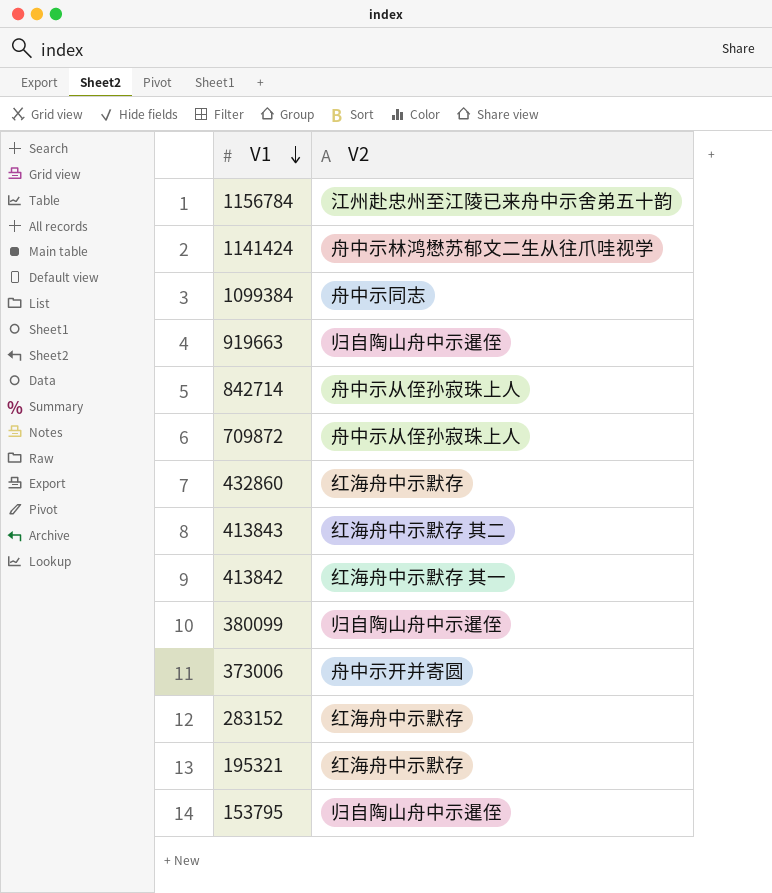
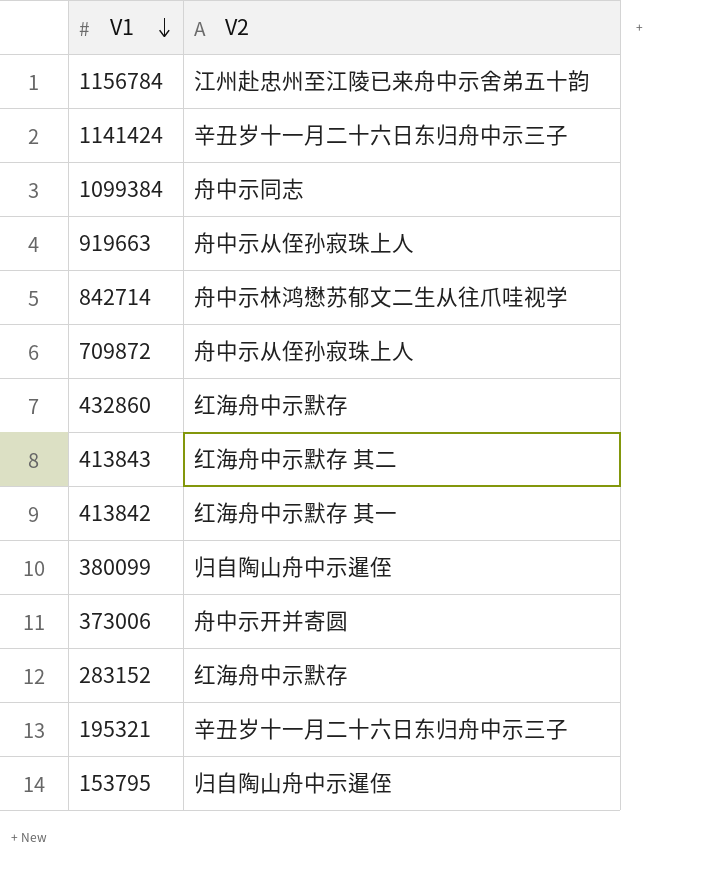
1141424 | V2: 舟中示林鸿懋苏郁文二生从往爪哇视学 -> 辛丑岁十一月二十六日东归舟中示三子
919663 | V2: 归自陶山舟中示暹侄 -> 舟中示从侄孙寂珠上人
842714 | V2: 舟中示从侄孙寂珠上人 -> 舟中示林鸿懋苏郁文二生从往爪哇视学
195321 | V2: 红海舟中示默存 -> 辛丑岁十一月二十六日东归舟中示三子

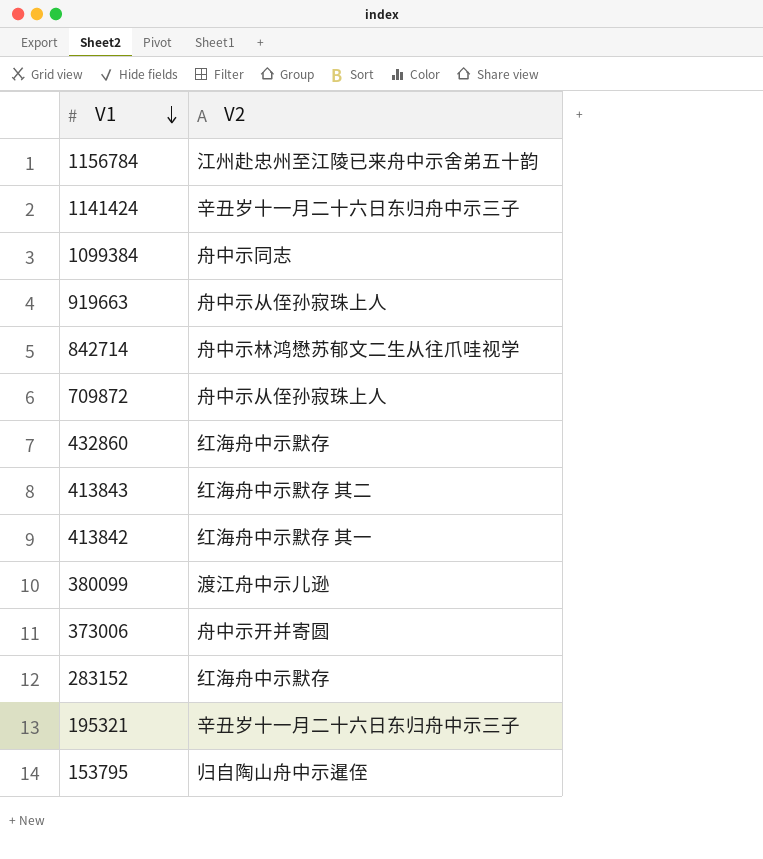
380099 | V2: 归自陶山舟中示暹侄 -> 渡江舟中示儿逊

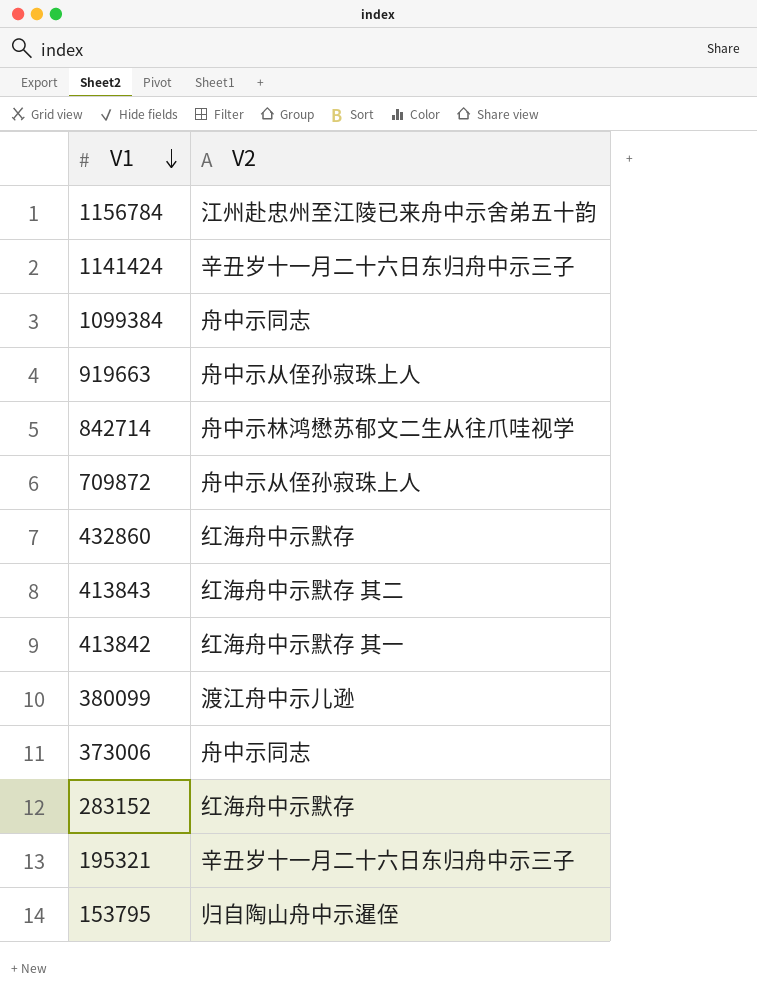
373006 | V2: 舟中示开并寄圆 -> 舟中示同志

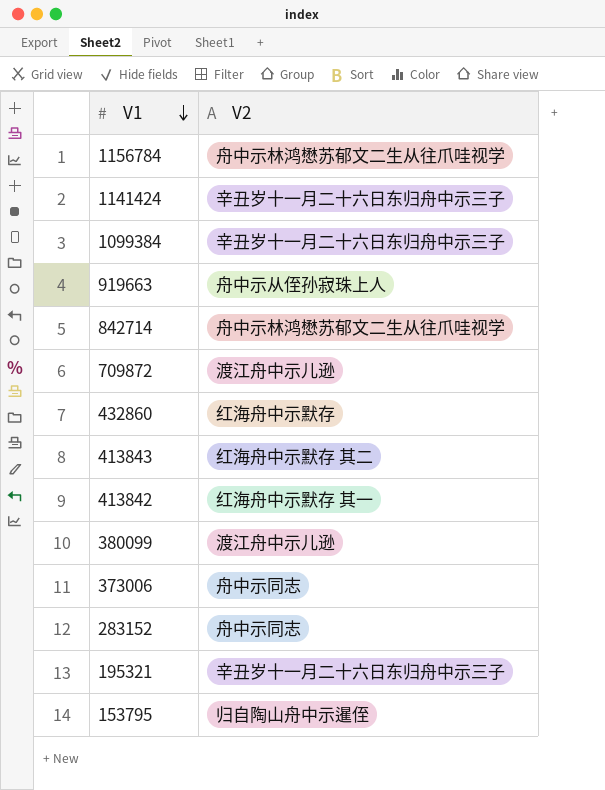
1156784 | V2: 江州赴忠州至江陵已来舟中示舍弟五十韵 -> 舟中示林鸿懋苏郁文二生从往爪哇视学
1099384 | V2: 舟中示同志 -> 辛丑岁十一月二十六日东归舟中示三子
709872 | V2: 舟中示从侄孙寂珠上人 -> 渡江舟中示儿逊
283152 | V2: 红海舟中示默存 -> 舟中示同志

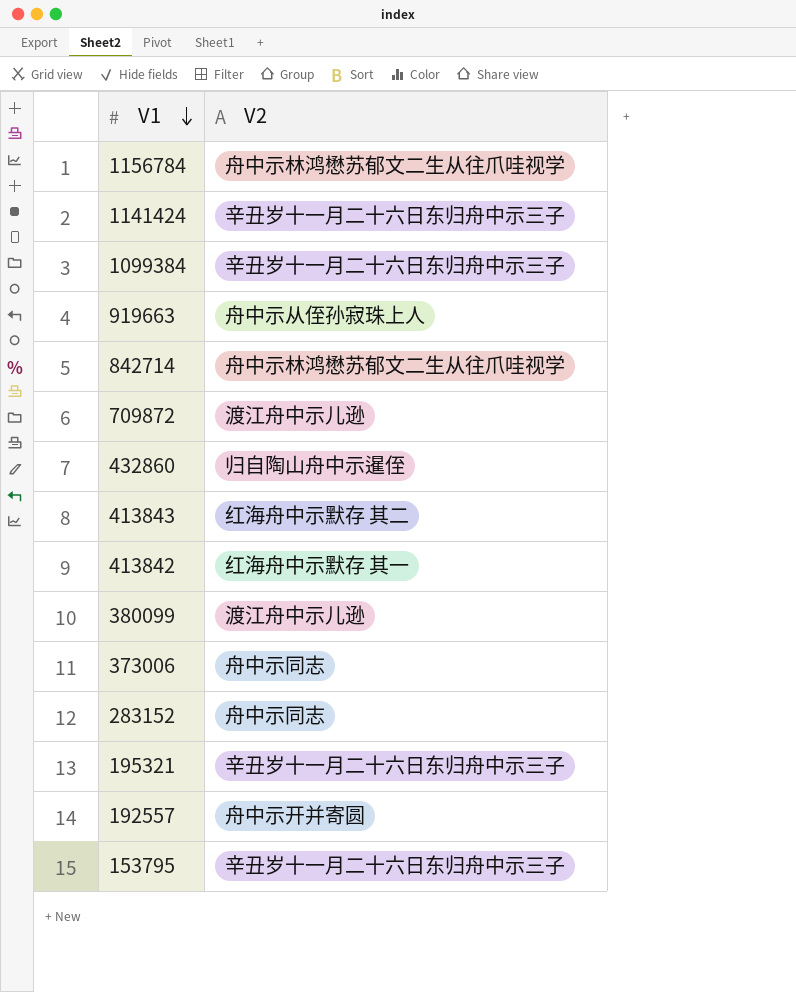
432860 | V2: 红海舟中示默存 -> 归自陶山舟中示暹侄
row 192557: none -> 舟中示开并寄圆
153795 | V2: 归自陶山舟中示暹侄 -> 辛丑岁十一月二十六日东归舟中示三子

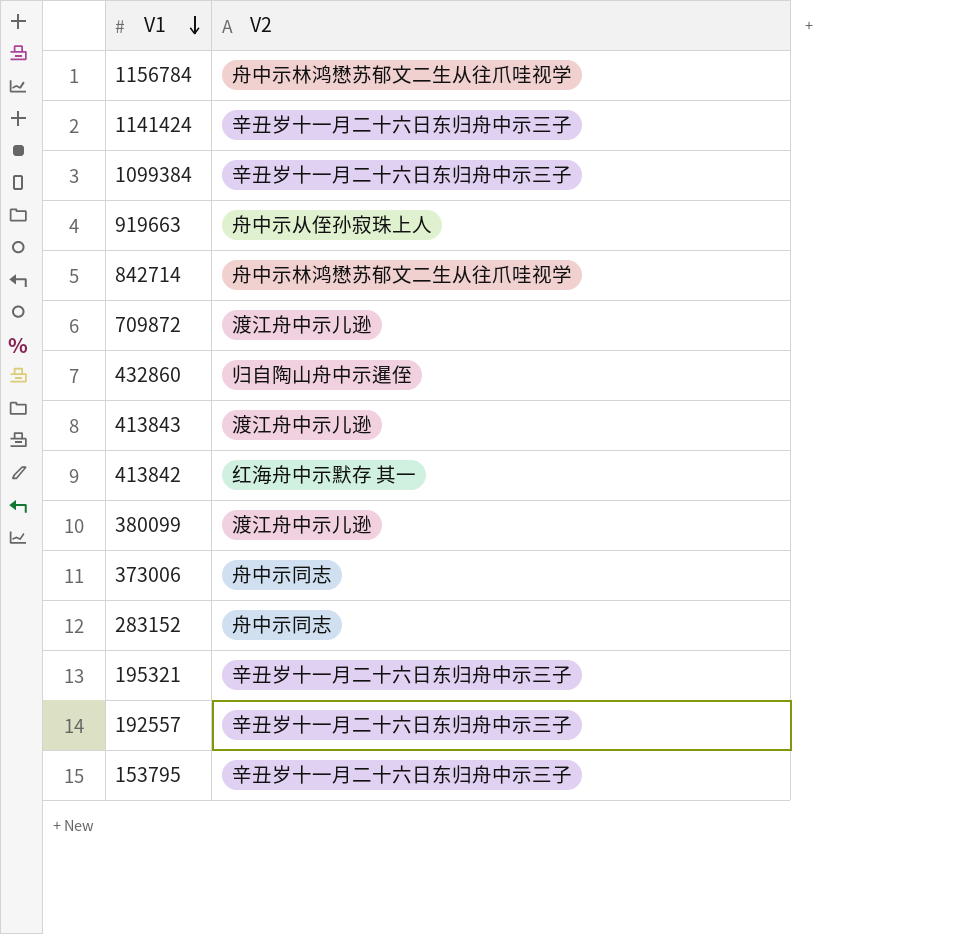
413843 | V2: 红海舟中示默存 其二 -> 渡江舟中示儿逊
192557 | V2: 舟中示开并寄圆 -> 辛丑岁十一月二十六日东归舟中示三子

